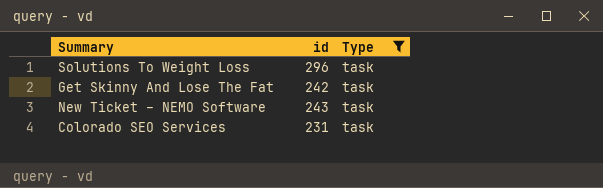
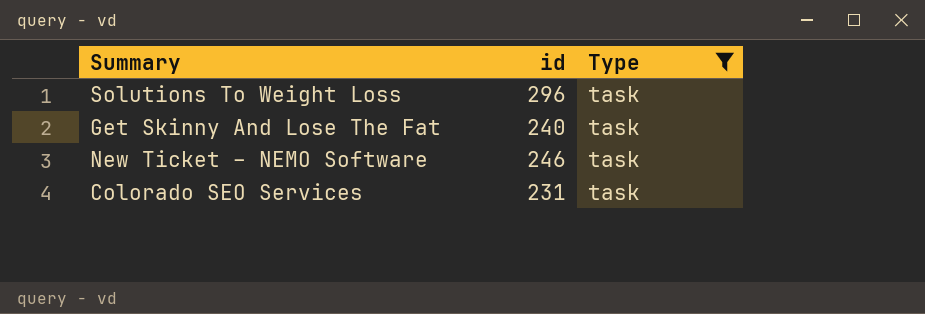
Get Skinny And Lose The Fat | id: 242 -> 240
New Ticket – NEMO Software | id: 243 -> 246

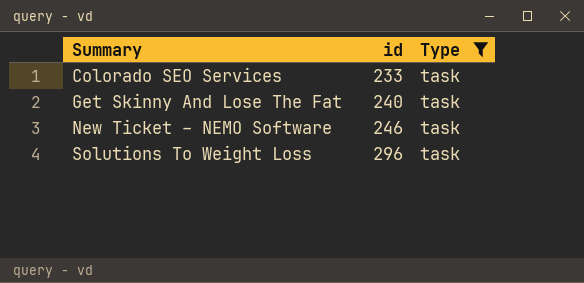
row order: none -> Summary ascending
Colorado SEO Services | id: 231 -> 233

